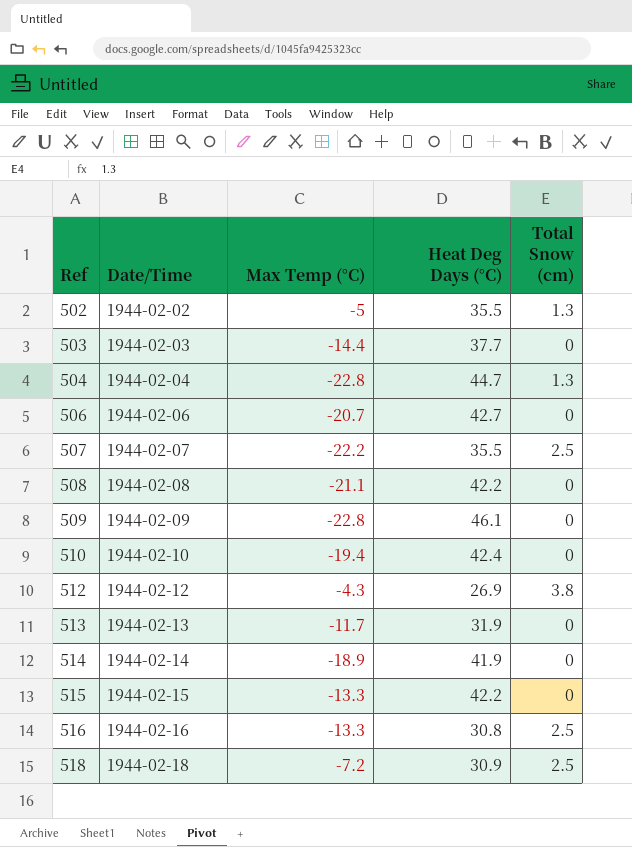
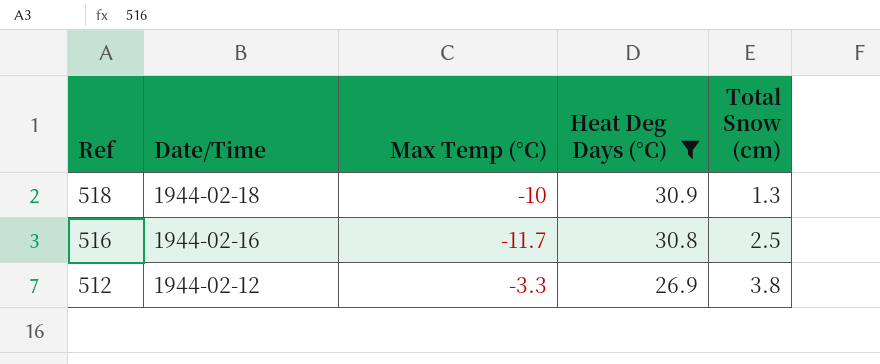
filter: none -> Heat Deg Days (°C) <= 30.9
row order: Ref ascending -> Ref descending
518 | Max Temp (°C): -7.2 -> -10
518 | Total Snow (cm): 2.5 -> 1.3
516 | Max Temp (°C): -13.3 -> -11.7
512 | Max Temp (°C): -4.3 -> -3.3

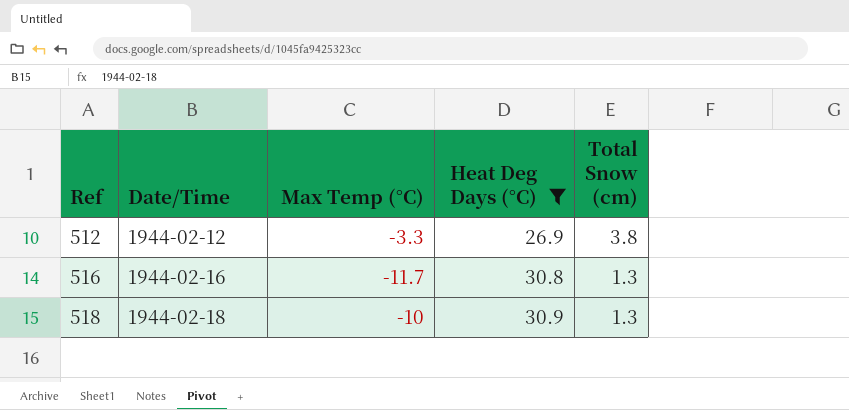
row order: Ref descending -> Ref ascending
516 | Total Snow (cm): 2.5 -> 1.3

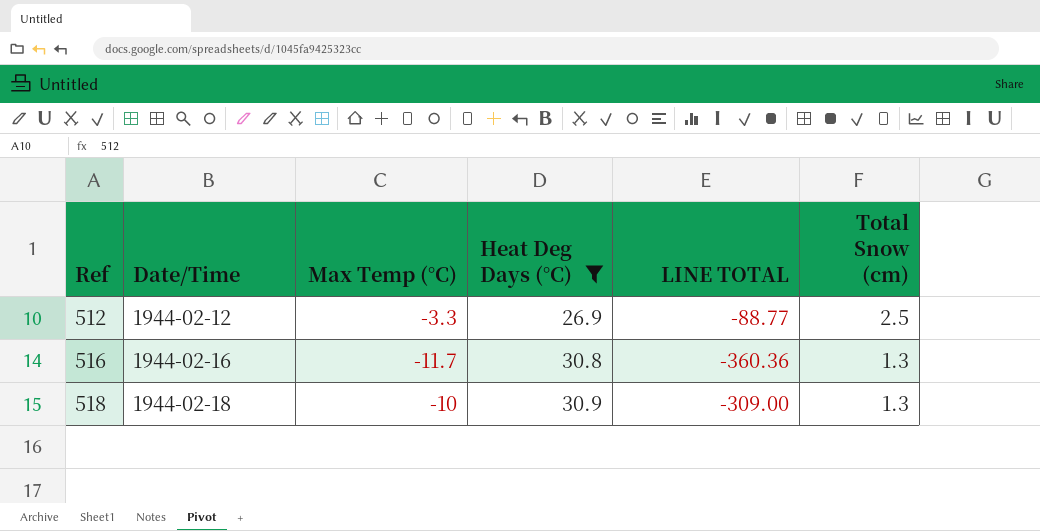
column LINE TOTAL | formula: none -> [Max Temp (°C)] * [Heat Deg Days (°C)]
512 | Total Snow (cm): 3.8 -> 2.5

